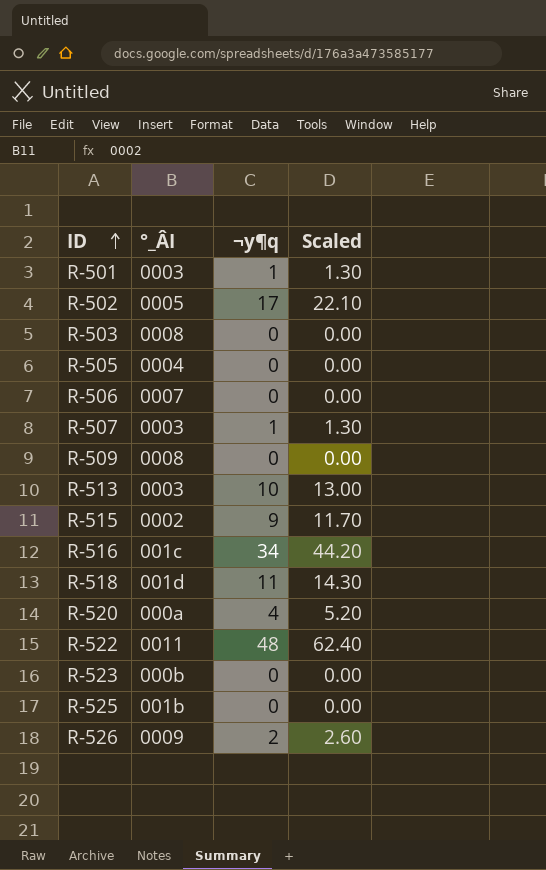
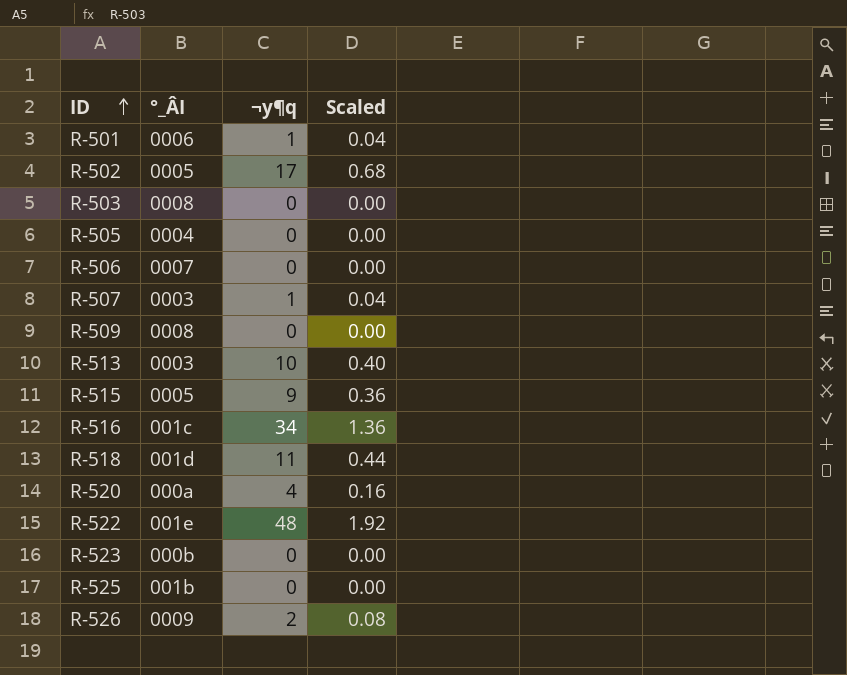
column Scaled | formula: [¬y¶q] * 1.3 -> [¬y¶q] * 0.04
R-501 | °_ÂI: 0003 -> 0006
R-515 | °_ÂI: 0002 -> 0005
R-522 | °_ÂI: 0011 -> 001e

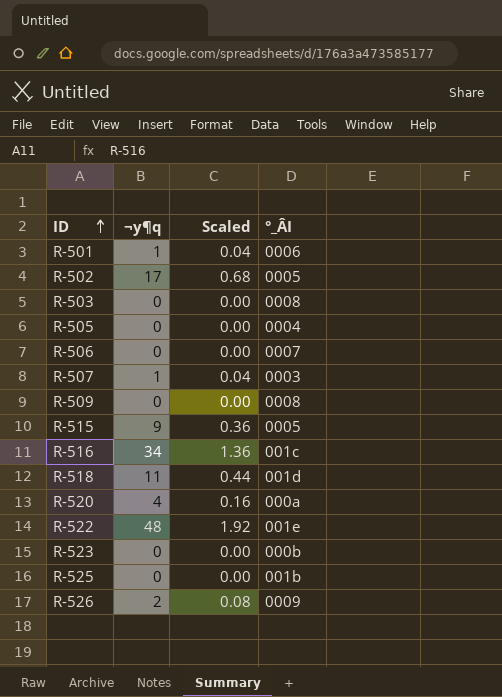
column °_ÂI | position: 2 -> 4
row R-513: 0003 | 10 | 0.40 -> none

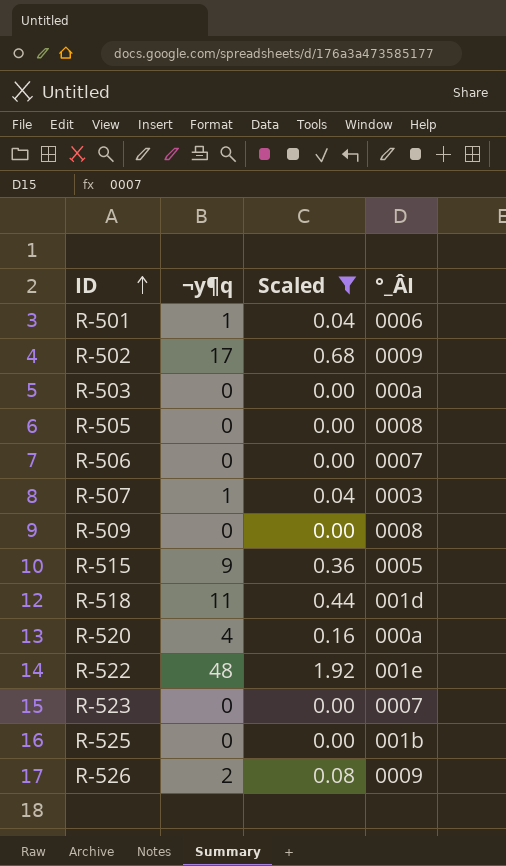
filter: none -> Scaled != 1.36
R-502 | °_ÂI: 0005 -> 0009
R-503 | °_ÂI: 0008 -> 000a
R-505 | °_ÂI: 0004 -> 0008
R-523 | °_ÂI: 000b -> 0007

